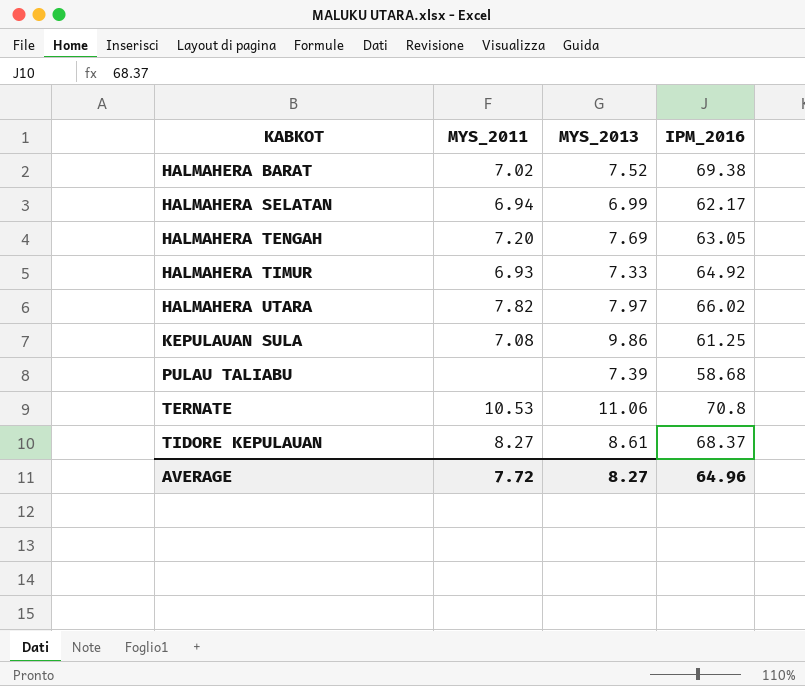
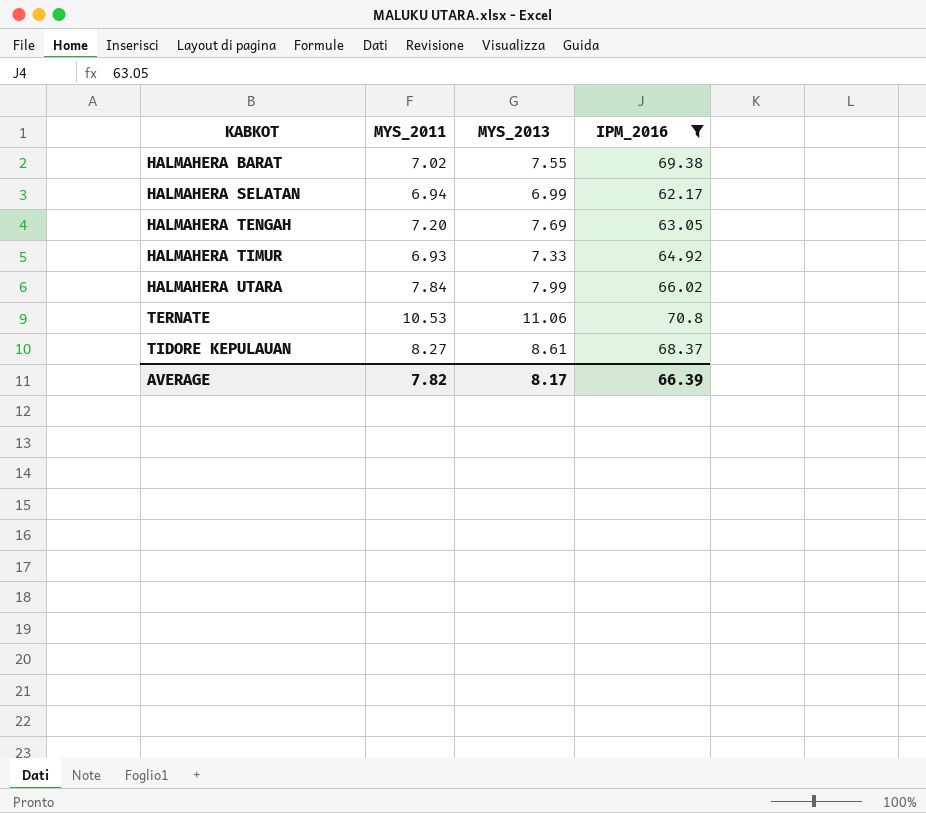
filter: none -> IPM_2016 >= 62.17
HALMAHERA BARAT | MYS_2013: 7.52 -> 7.55
HALMAHERA UTARA | MYS_2011: 7.82 -> 7.84
HALMAHERA UTARA | MYS_2013: 7.97 -> 7.99
AVERAGE | MYS_2011: 7.72 -> 7.82
AVERAGE | MYS_2013: 8.27 -> 8.17
AVERAGE | IPM_2016: 64.96 -> 66.39

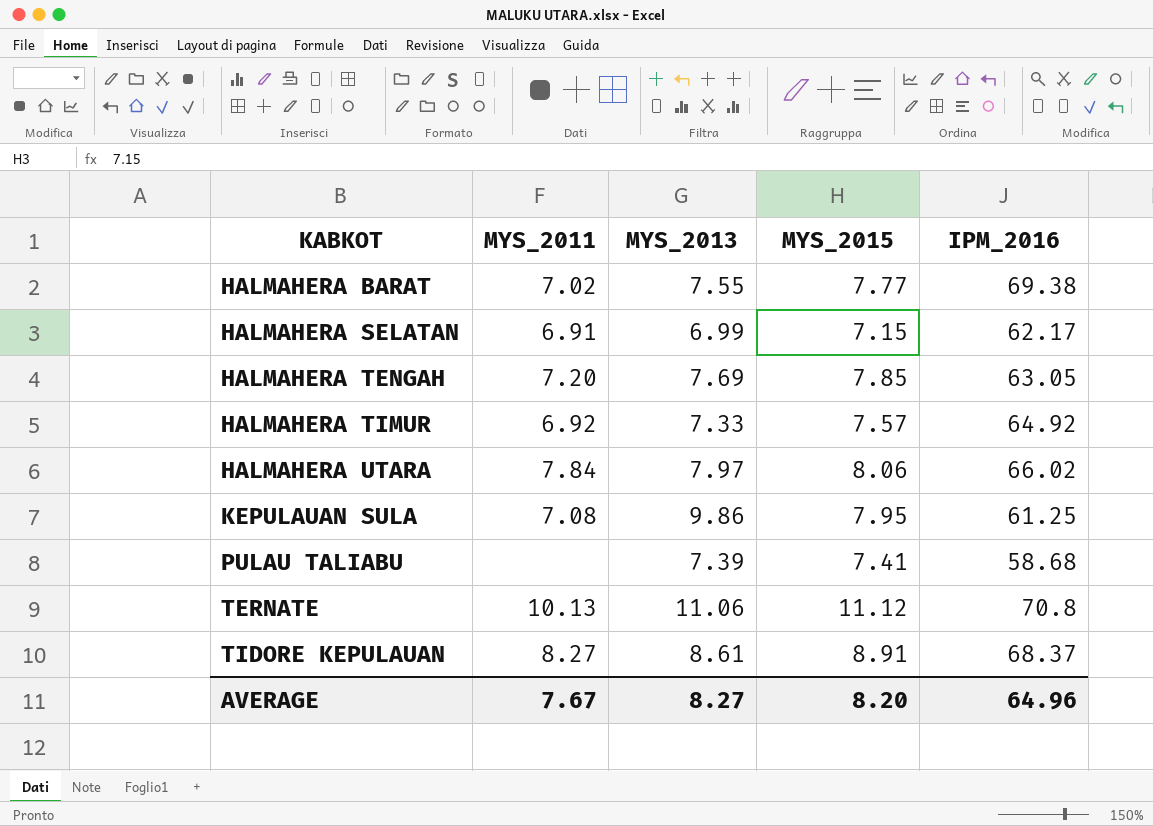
filter: IPM_2016 >= 62.17 -> none
column MYS_2015 | position: none -> 4
HALMAHERA SELATAN | MYS_2011: 6.94 -> 6.91
HALMAHERA TIMUR | MYS_2011: 6.93 -> 6.92
HALMAHERA UTARA | MYS_2013: 7.99 -> 7.97
TERNATE | MYS_2011: 10.53 -> 10.13
AVERAGE | MYS_2011: 7.82 -> 7.67
AVERAGE | MYS_2013: 8.17 -> 8.27
AVERAGE | IPM_2016: 66.39 -> 64.96

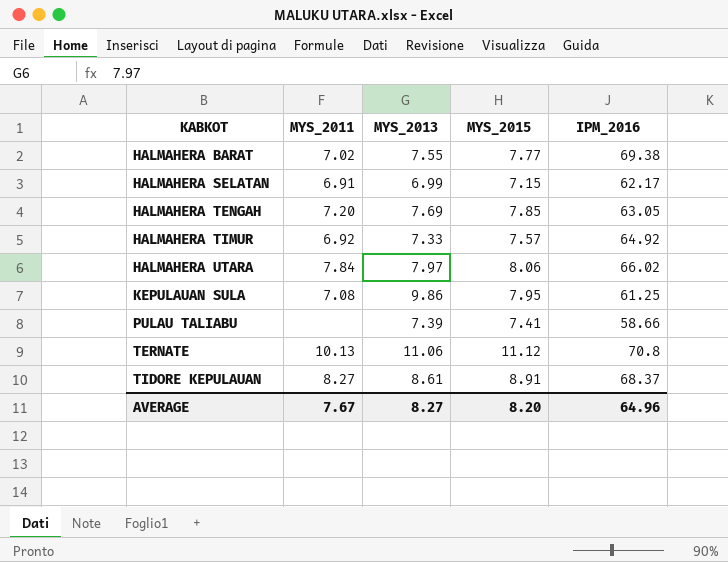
PULAU TALIABU | IPM_2016: 58.68 -> 58.66

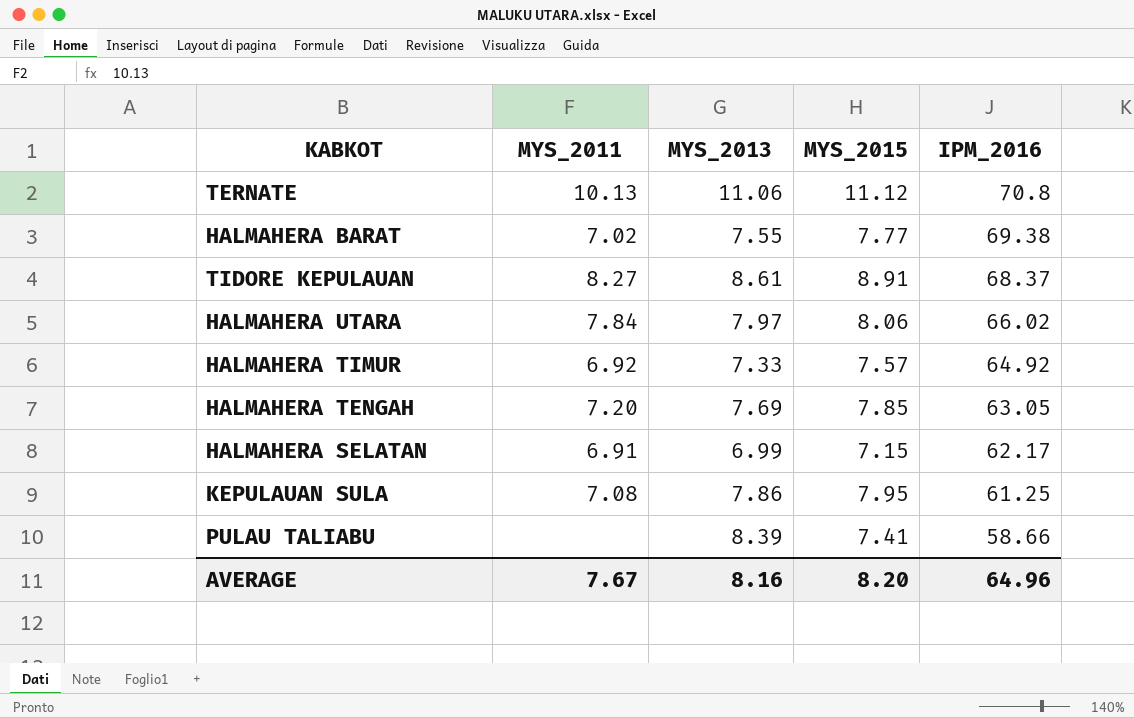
row order: KABKOT ascending -> IPM_2016 descending
KEPULAUAN SULA | MYS_2013: 9.86 -> 7.86
PULAU TALIABU | MYS_2013: 7.39 -> 8.39
AVERAGE | MYS_2013: 8.27 -> 8.16

